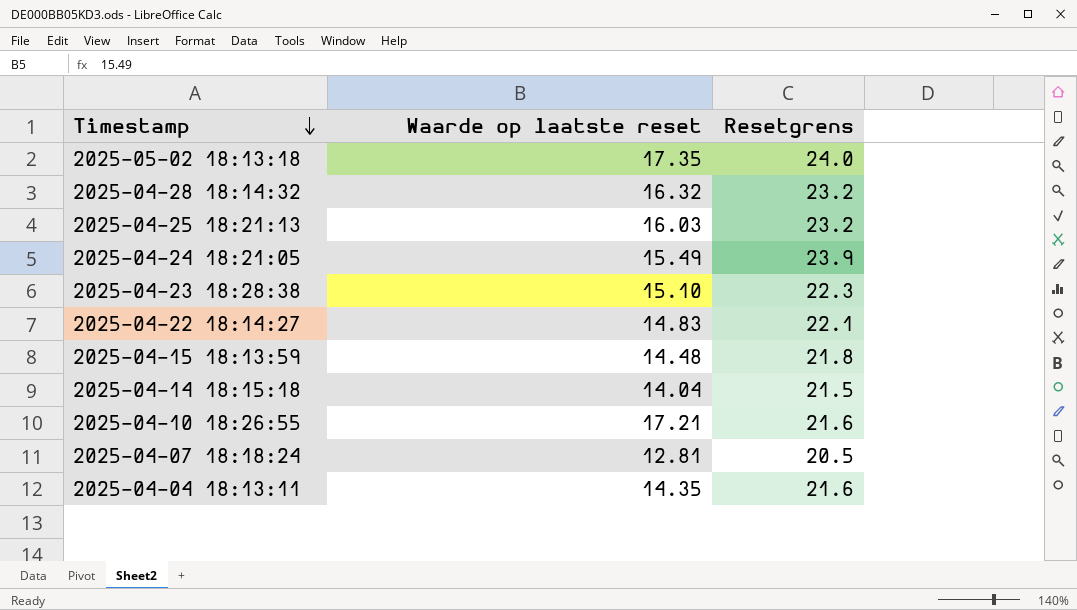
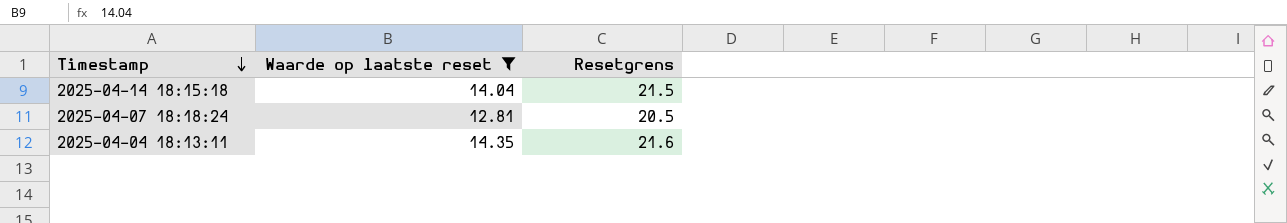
filter: none -> Waarde op laatste reset <= 14.35

